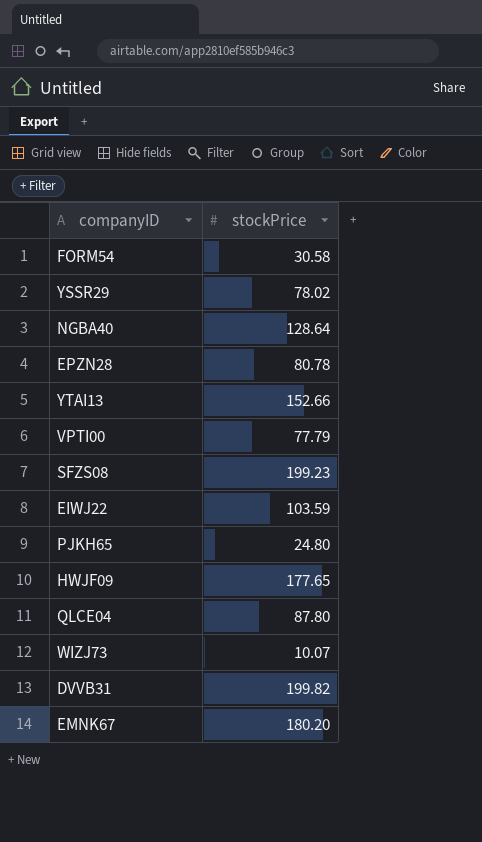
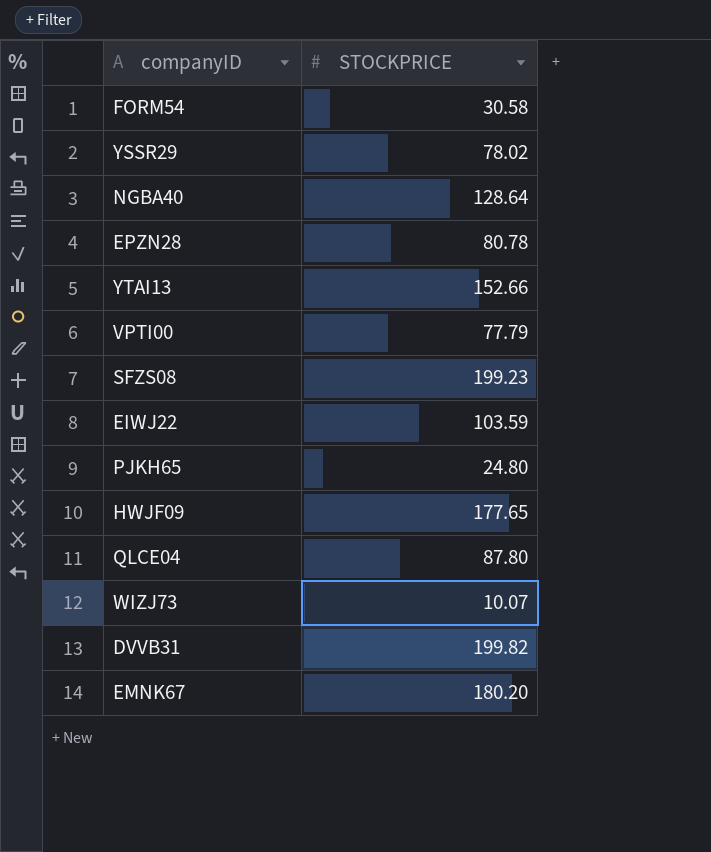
column name: stockPrice -> STOCKPRICE

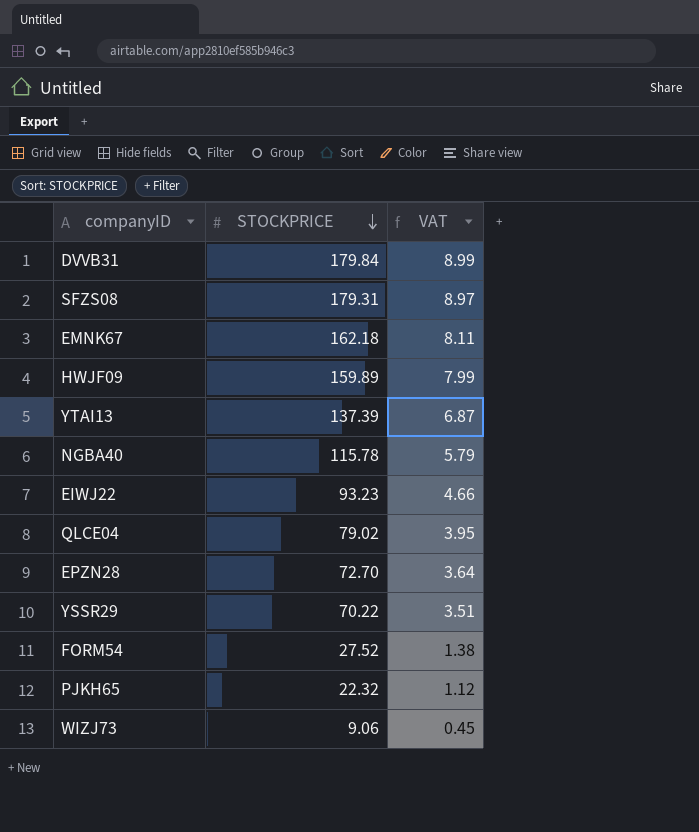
row order: none -> STOCKPRICE descending
column VAT | formula: none -> [STOCKPRICE] * 0.05
row VPTI00: 77.79 -> none
DVVB31 | STOCKPRICE: 199.82 -> 179.84
SFZS08 | STOCKPRICE: 199.23 -> 179.31
EMNK67 | STOCKPRICE: 180.20 -> 162.18
HWJF09 | STOCKPRICE: 177.65 -> 159.89
YTAI13 | STOCKPRICE: 152.66 -> 137.39
NGBA40 | STOCKPRICE: 128.64 -> 115.78
EIWJ22 | STOCKPRICE: 103.59 -> 93.23
QLCE04 | STOCKPRICE: 87.80 -> 79.02
EPZN28 | STOCKPRICE: 80.78 -> 72.70
YSSR29 | STOCKPRICE: 78.02 -> 70.22
FORM54 | STOCKPRICE: 30.58 -> 27.52
PJKH65 | STOCKPRICE: 24.80 -> 22.32
WIZJ73 | STOCKPRICE: 10.07 -> 9.06

